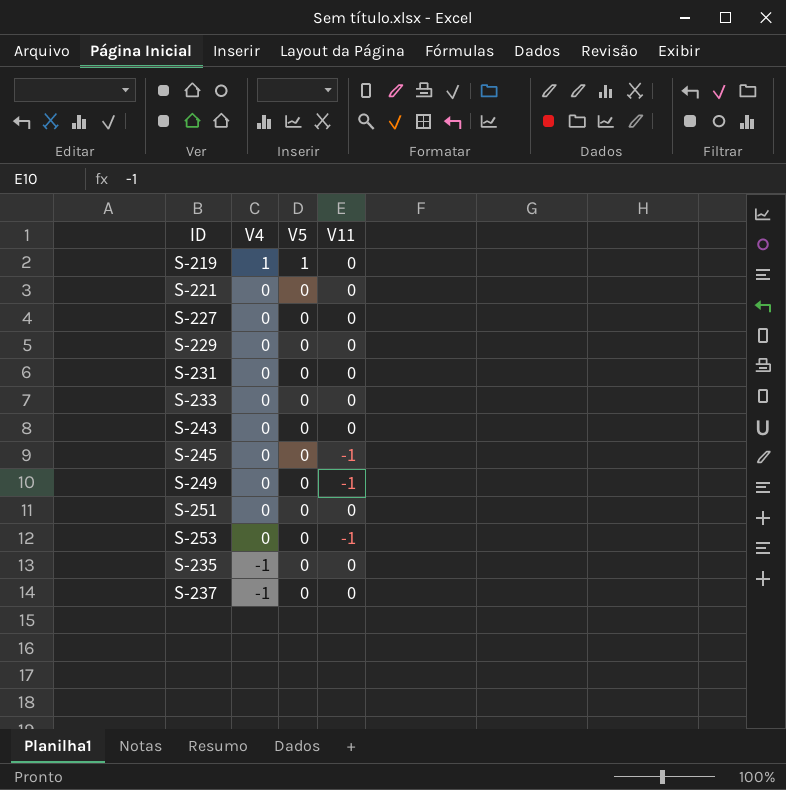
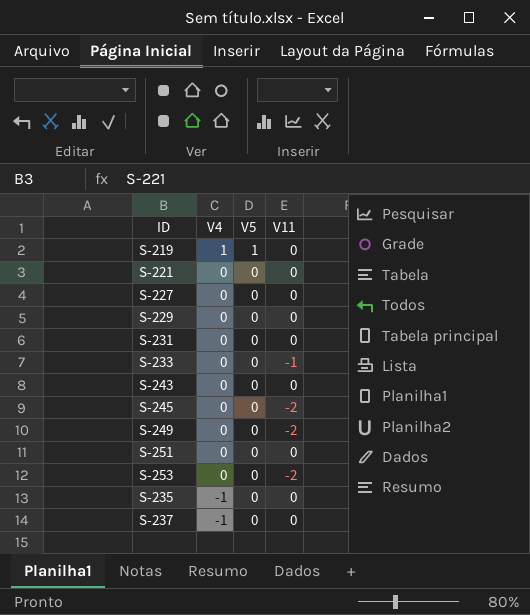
S-233 | V11: 0 -> -1
S-245 | V11: -1 -> -2
S-249 | V11: -1 -> -2
S-253 | V11: -1 -> -2

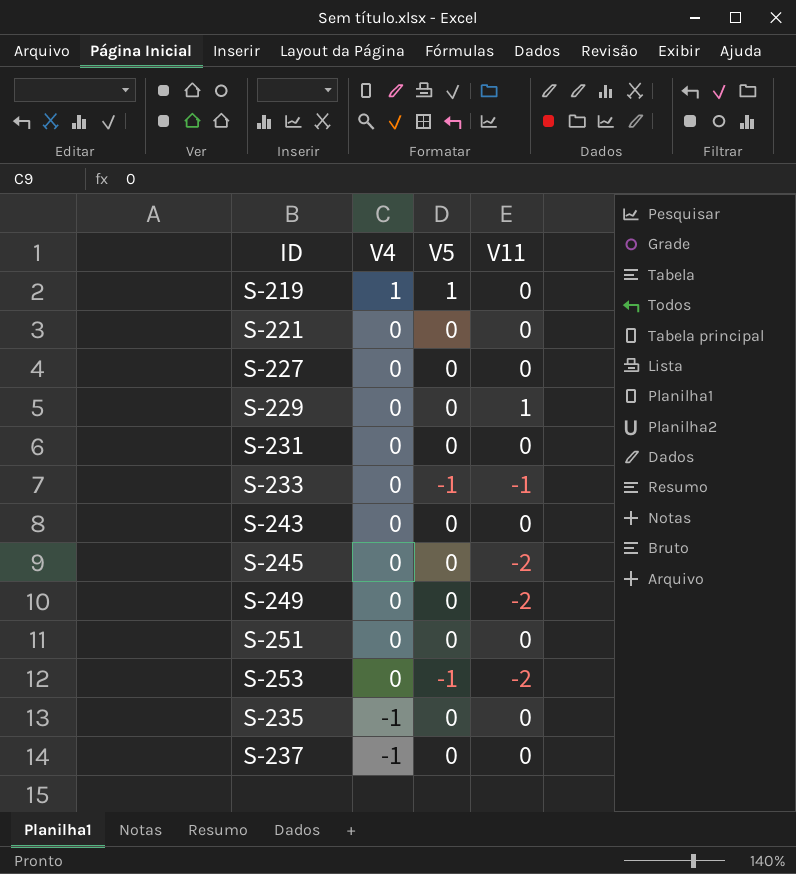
S-229 | V11: 0 -> 1
S-233 | V5: 0 -> -1
S-253 | V5: 0 -> -1

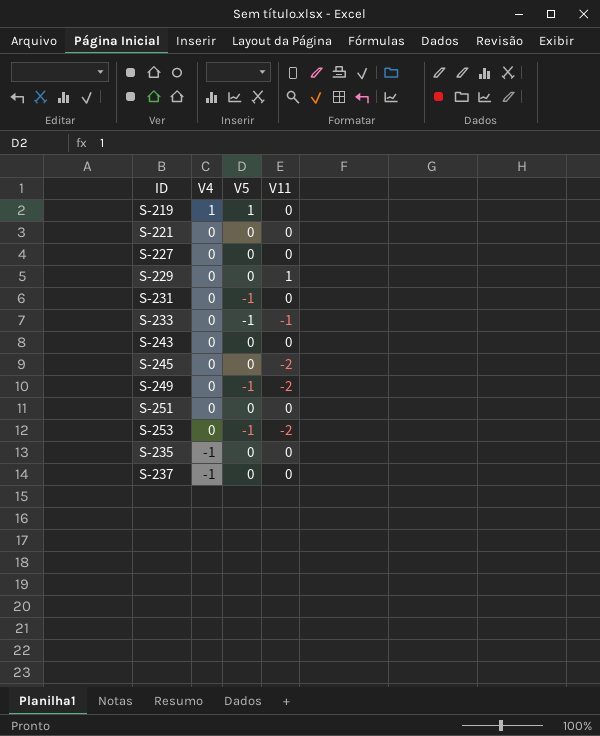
S-231 | V5: 0 -> -1
S-249 | V5: 0 -> -1

